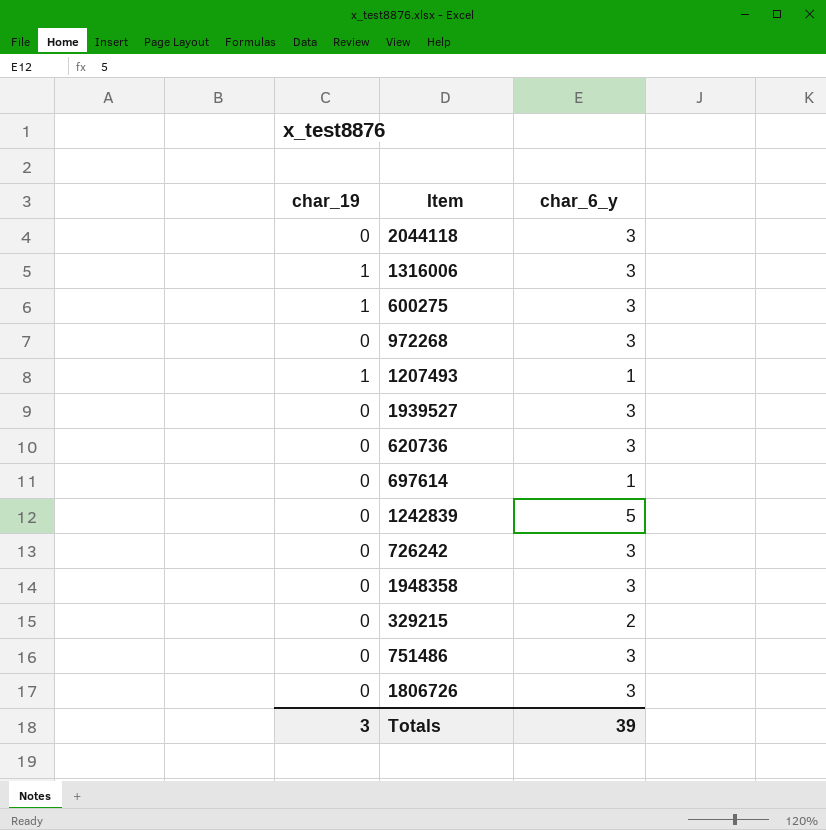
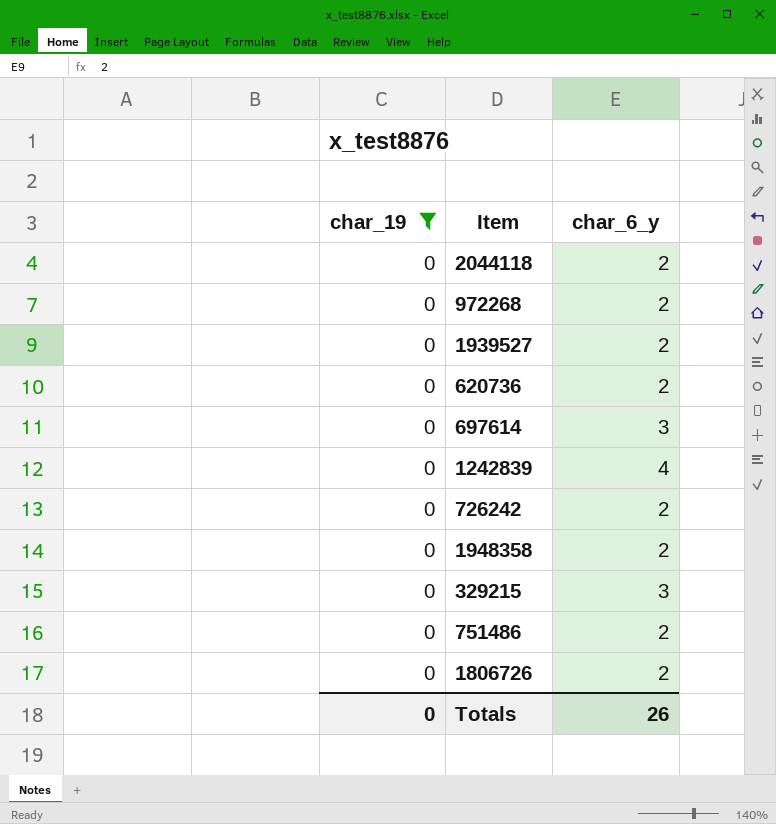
filter: none -> char_19 = 0
2044118 | char_6_y: 3 -> 2
972268 | char_6_y: 3 -> 2
1939527 | char_6_y: 3 -> 2
620736 | char_6_y: 3 -> 2
697614 | char_6_y: 1 -> 3
1242839 | char_6_y: 5 -> 4
726242 | char_6_y: 3 -> 2
1948358 | char_6_y: 3 -> 2
329215 | char_6_y: 2 -> 3
751486 | char_6_y: 3 -> 2
1806726 | char_6_y: 3 -> 2
Totals | char_19: 3 -> 0
Totals | char_6_y: 39 -> 26

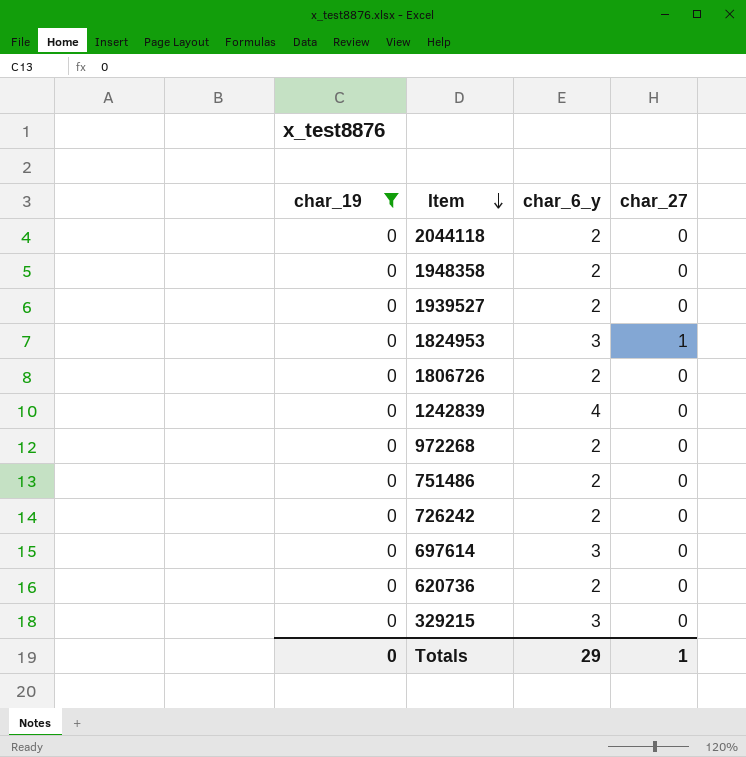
row order: none -> Item descending
column char_27 | position: none -> 4
row 1824953: none -> 0 | 3 | 1
Totals | char_6_y: 26 -> 29

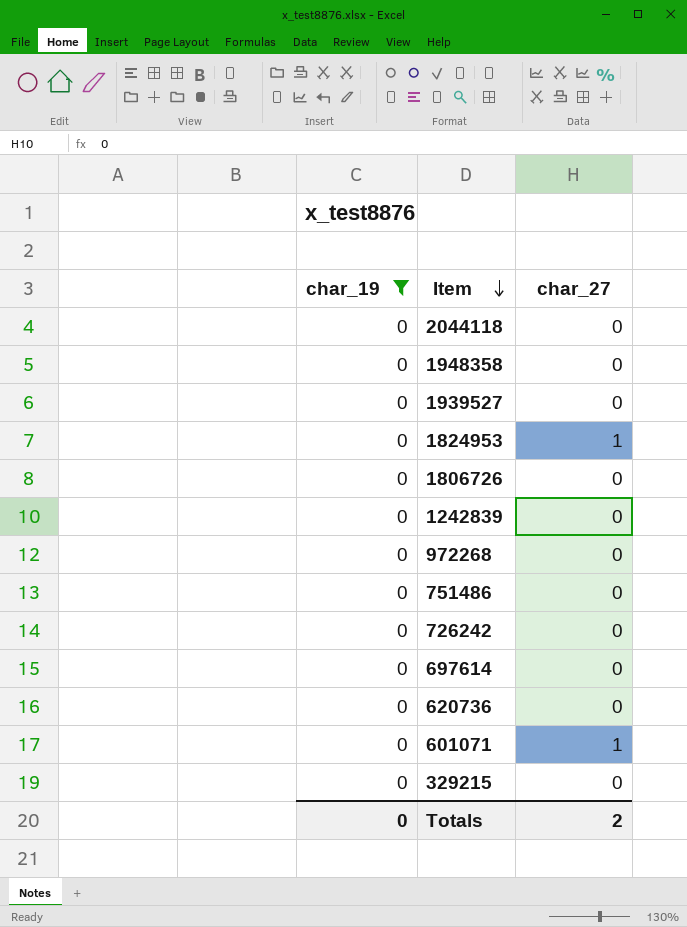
column char_6_y | position: 3 -> none
row 601071: none -> 0 | 1
Totals | char_27: 1 -> 2

